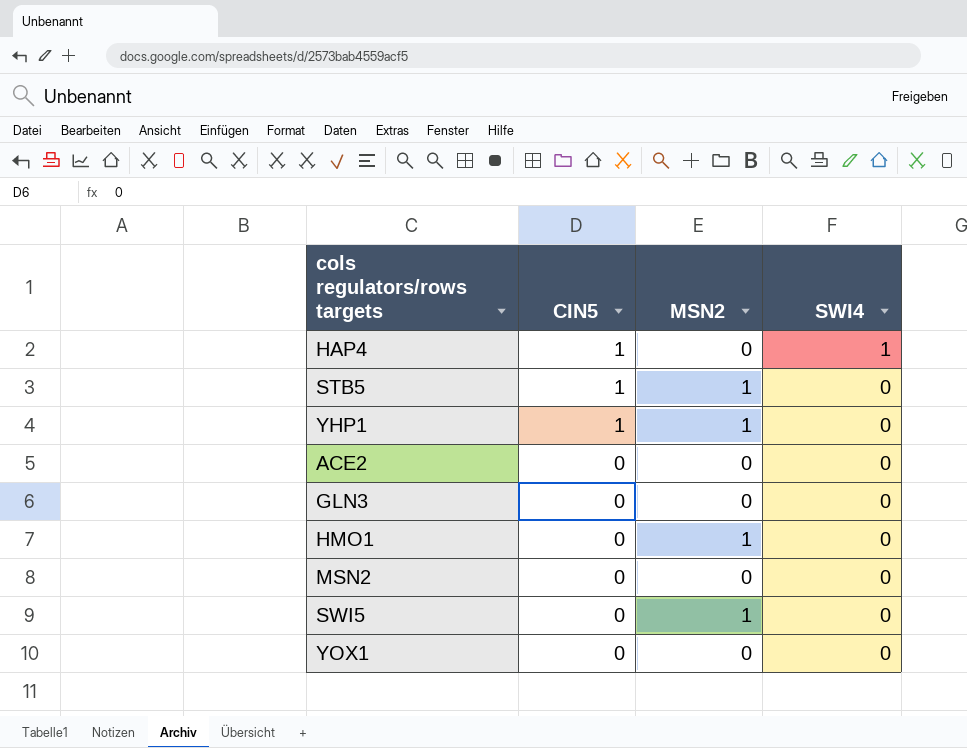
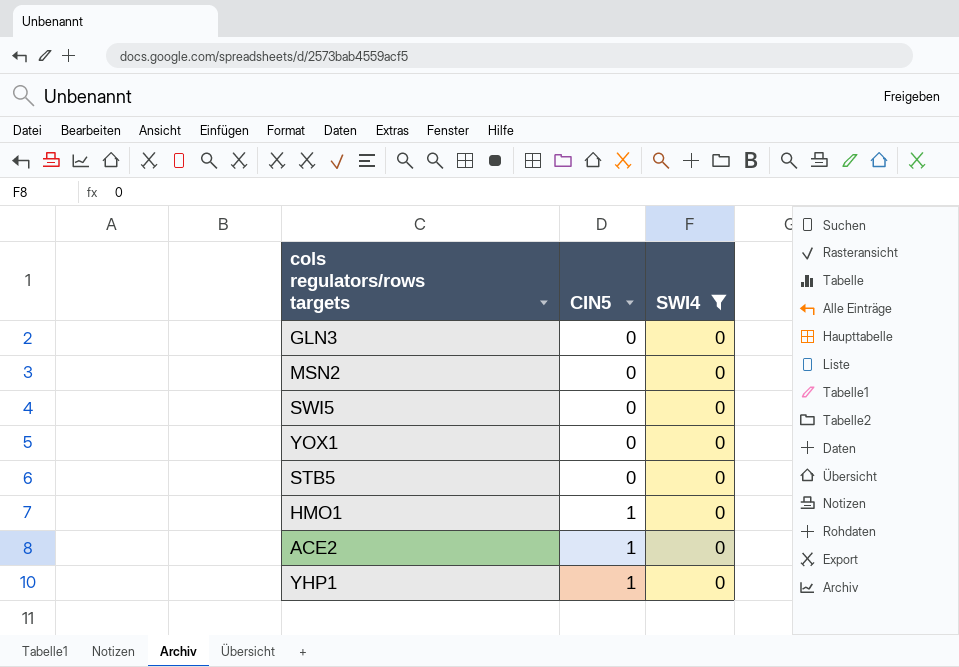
filter: none -> SWI4 = 0
row order: CIN5 descending -> CIN5 ascending
column MSN2 | position: 3 -> none
STB5 | CIN5: 1 -> 0
HMO1 | CIN5: 0 -> 1
ACE2 | CIN5: 0 -> 1

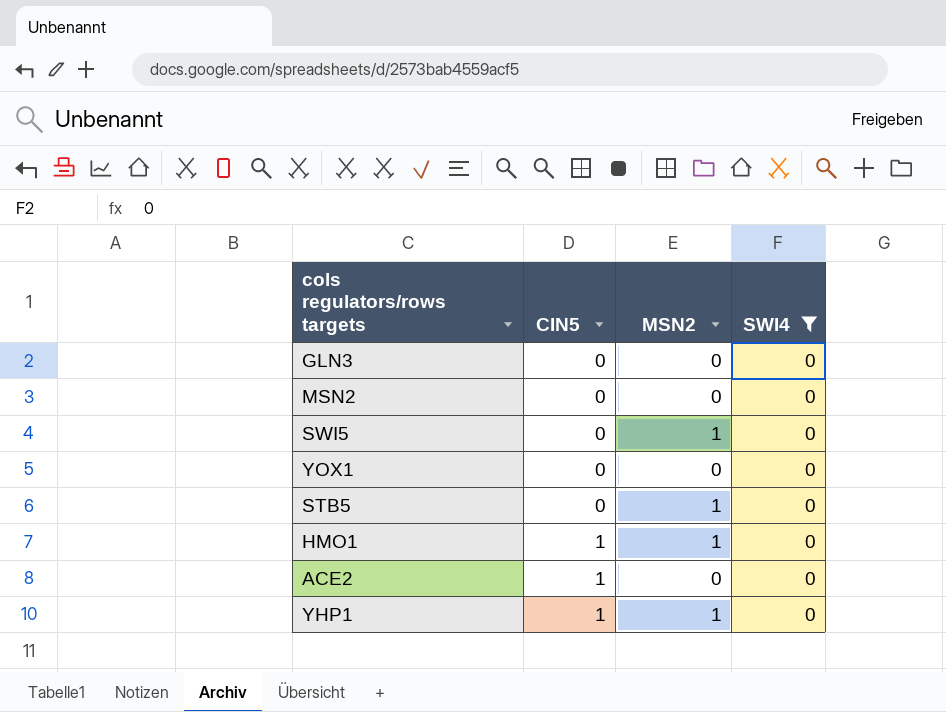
column MSN2 | position: none -> 3

